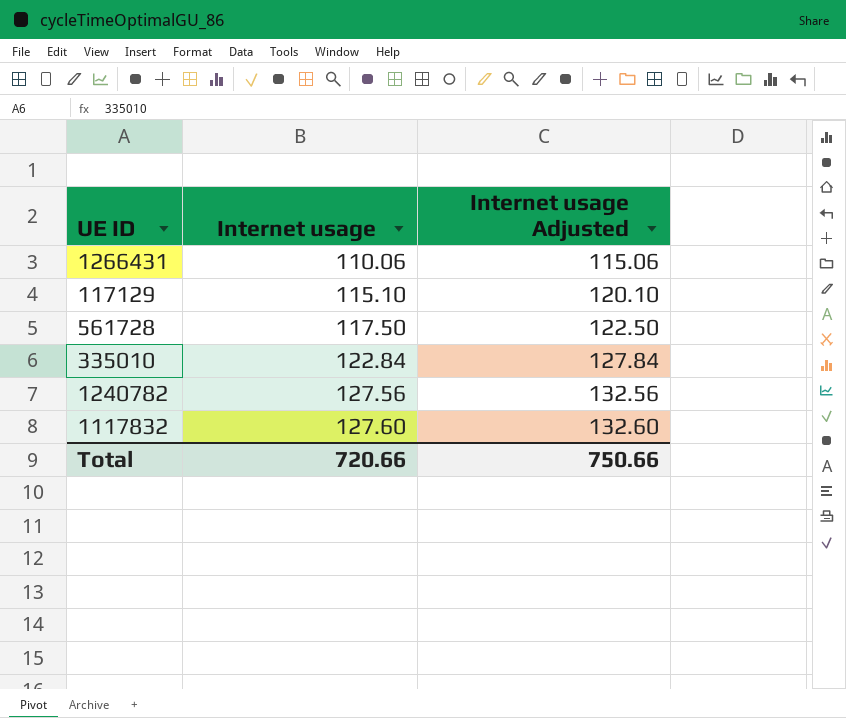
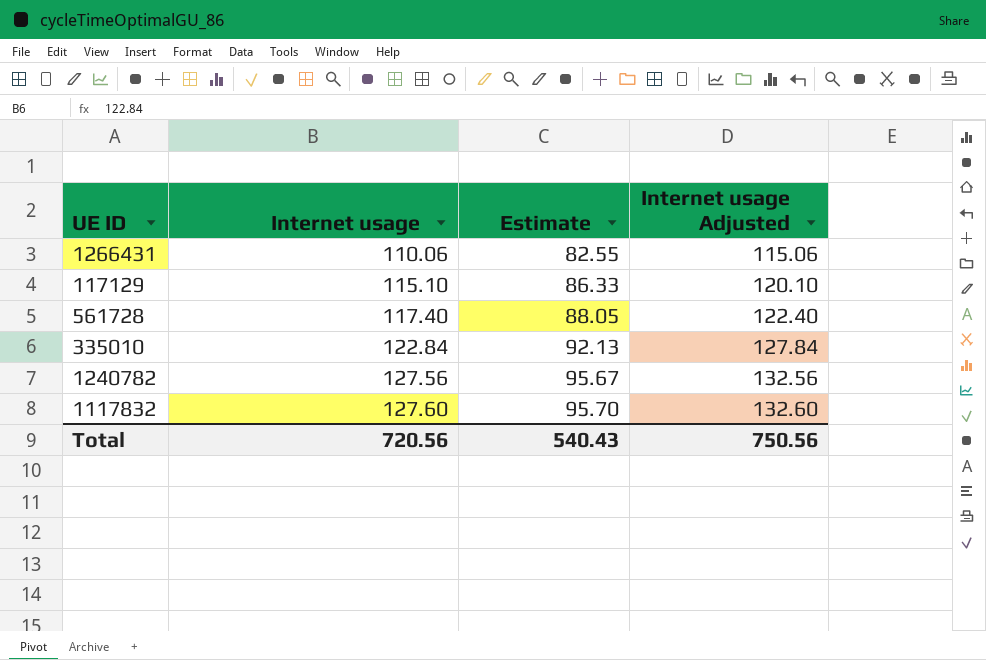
column Estimate | formula: none -> [Internet usage] * 0.75
561728 | Internet usage: 117.50 -> 117.40
561728 | Internet usage Adjusted: 122.50 -> 122.40
Total | Internet usage: 720.66 -> 720.56
Total | Internet usage Adjusted: 750.66 -> 750.56

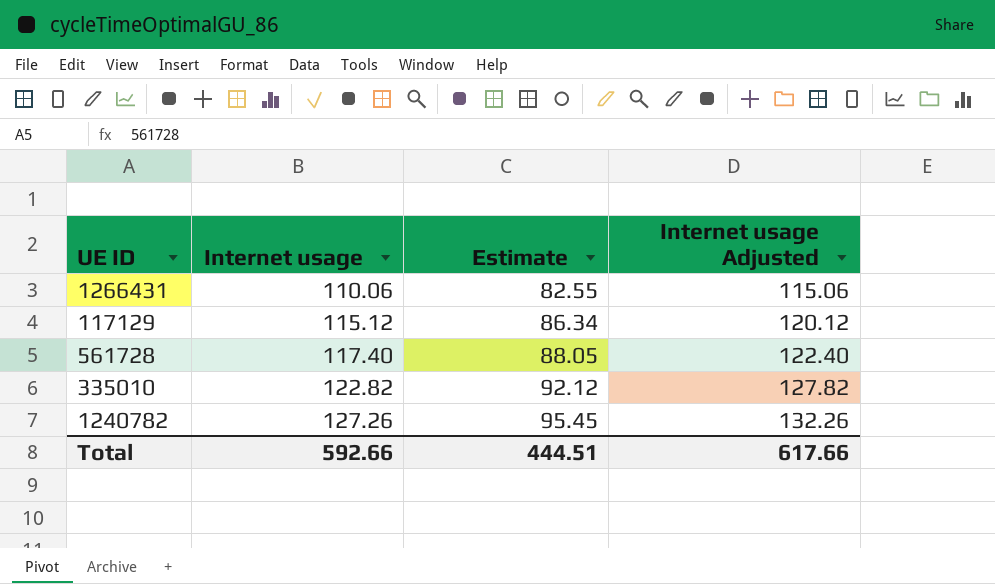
row 1117832: 127.60 | 95.70 | 132.60 -> none
117129 | Internet usage: 115.10 -> 115.12
117129 | Estimate: 86.33 -> 86.34
117129 | Internet usage Adjusted: 120.10 -> 120.12
335010 | Internet usage: 122.84 -> 122.82
335010 | Estimate: 92.13 -> 92.12
335010 | Internet usage Adjusted: 127.84 -> 127.82
1240782 | Internet usage: 127.56 -> 127.26
1240782 | Estimate: 95.67 -> 95.45
1240782 | Internet usage Adjusted: 132.56 -> 132.26
Total | Internet usage: 720.56 -> 592.66
Total | Estimate: 540.43 -> 444.51
Total | Internet usage Adjusted: 750.56 -> 617.66

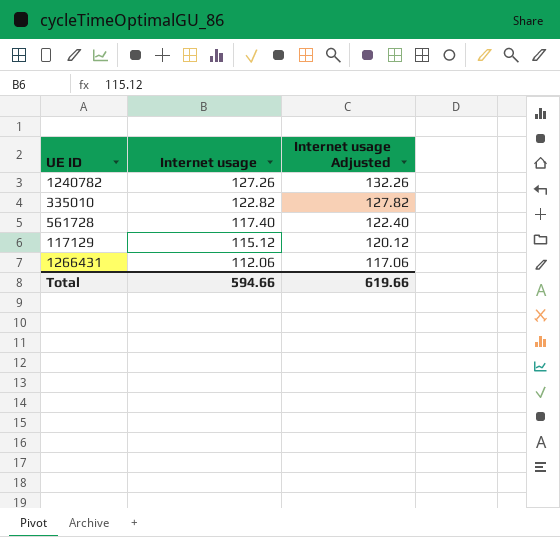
row order: Internet usage ascending -> Internet usage descending
column Estimate | formula: [Internet usage] * 0.75 -> none
1266431 | Internet usage: 110.06 -> 112.06
1266431 | Internet usage Adjusted: 115.06 -> 117.06
Total | Internet usage: 592.66 -> 594.66
Total | Internet usage Adjusted: 617.66 -> 619.66

